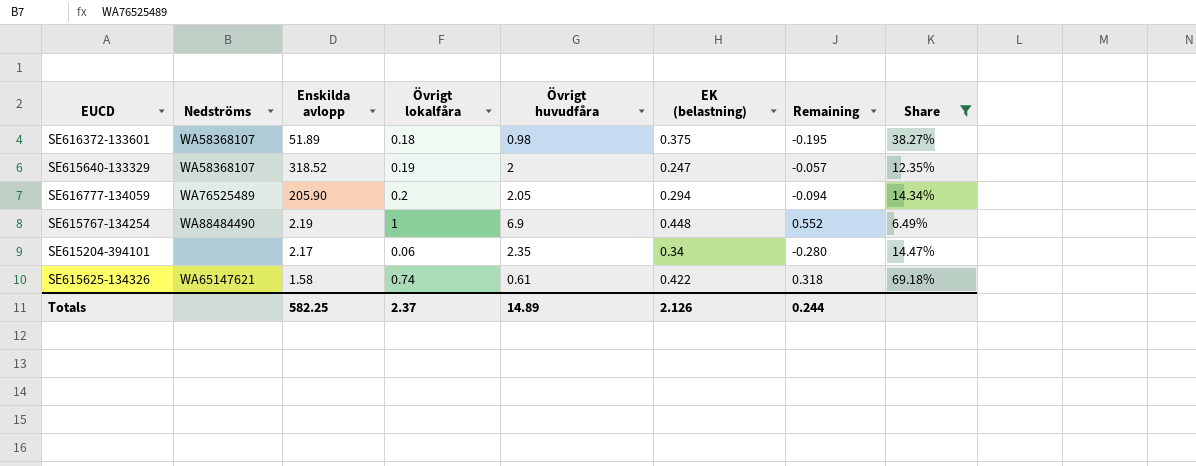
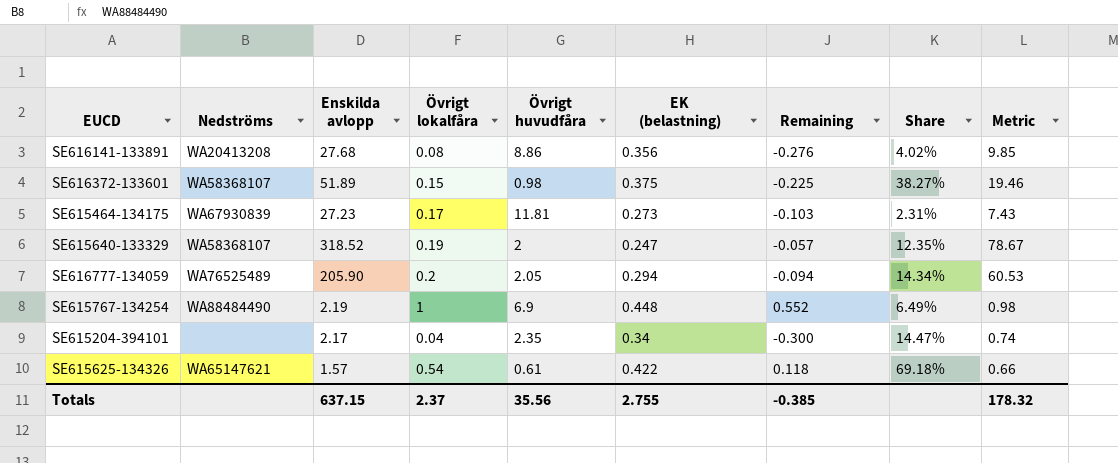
filter: Share >= 6.49% -> none
column Metric | formula: none -> [Enskilda avlopp] * [EK (belastning)]
SE616372-133601 | Övrigt lokalfåra: 0.18 -> 0.15
SE616372-133601 | Remaining: -0.195 -> -0.225
SE615204-394101 | Övrigt lokalfåra: 0.06 -> 0.04
SE615204-394101 | Remaining: -0.280 -> -0.300
SE615625-134326 | Enskilda avlopp: 1.58 -> 1.57
SE615625-134326 | Övrigt lokalfåra: 0.74 -> 0.54
SE615625-134326 | Remaining: 0.318 -> 0.118
Totals | Enskilda avlopp: 582.25 -> 637.15
Totals | Övrigt huvudfåra: 14.89 -> 35.56
Totals | EK (belastning): 2.126 -> 2.755
Totals | Remaining: 0.244 -> -0.385

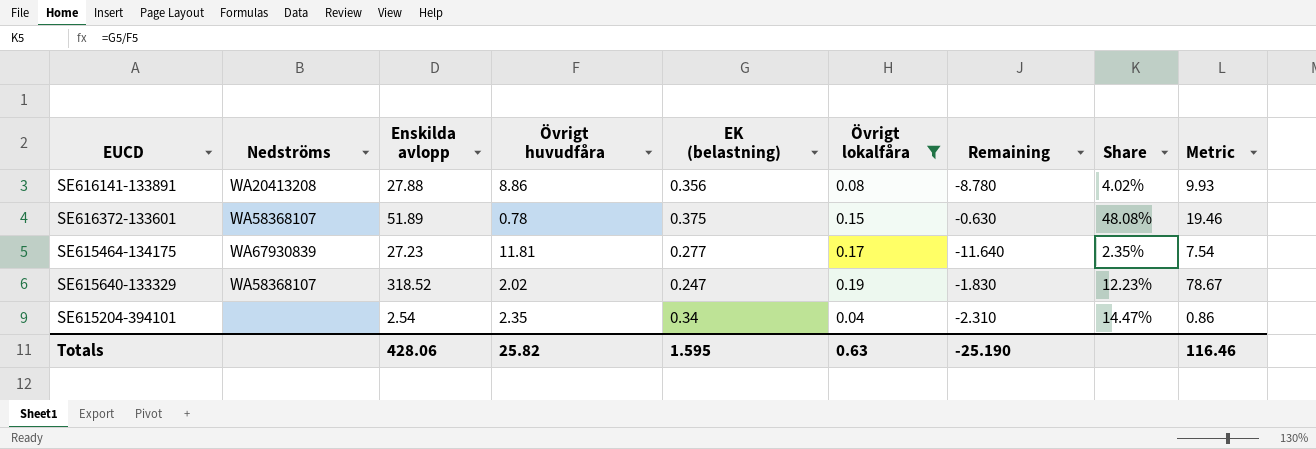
filter: none -> Övrigt lokalfåra <= 0.19
column Övrigt lokalfåra | position: 4 -> 6
column Remaining | formula: [Övrigt lokalfåra] - [EK (belastning)] -> [Övrigt lokalfåra] - [Övrigt huvudfåra]
SE616141-133891 | Enskilda avlopp: 27.68 -> 27.88
SE616141-133891 | Metric: 9.85 -> 9.93
SE616372-133601 | Övrigt huvudfåra: 0.98 -> 0.78
SE616372-133601 | Share: 38.27% -> 48.08%
SE615464-134175 | EK (belastning): 0.273 -> 0.277
SE615464-134175 | Share: 2.31% -> 2.35%
SE615464-134175 | Metric: 7.43 -> 7.54
SE615640-133329 | Övrigt huvudfåra: 2 -> 2.02
SE615640-133329 | Share: 12.35% -> 12.23%
SE615204-394101 | Enskilda avlopp: 2.17 -> 2.54
SE615204-394101 | Metric: 0.74 -> 0.86
Totals | Enskilda avlopp: 637.15 -> 428.06
Totals | Övrigt huvudfåra: 35.56 -> 25.82
Totals | EK (belastning): 2.755 -> 1.595
Totals | Övrigt lokalfåra: 2.37 -> 0.63
Totals | Remaining: -0.385 -> -25.190
Totals | Metric: 178.32 -> 116.46

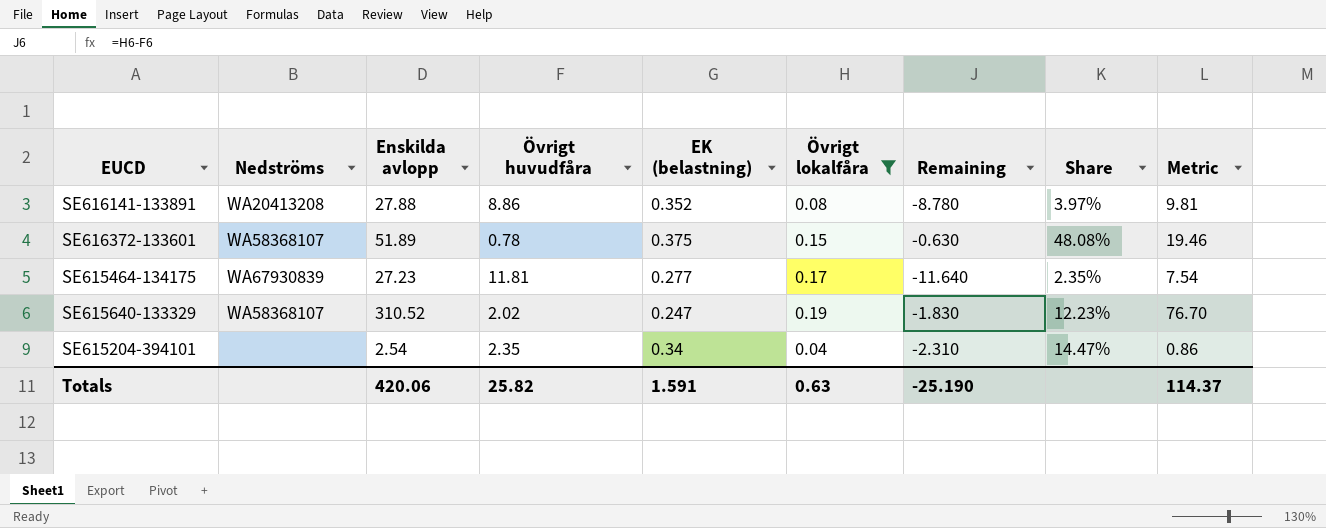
SE616141-133891 | EK (belastning): 0.356 -> 0.352
SE616141-133891 | Share: 4.02% -> 3.97%
SE616141-133891 | Metric: 9.93 -> 9.81
SE615640-133329 | Enskilda avlopp: 318.52 -> 310.52
SE615640-133329 | Metric: 78.67 -> 76.70
Totals | Enskilda avlopp: 428.06 -> 420.06
Totals | EK (belastning): 1.595 -> 1.591
Totals | Metric: 116.46 -> 114.37

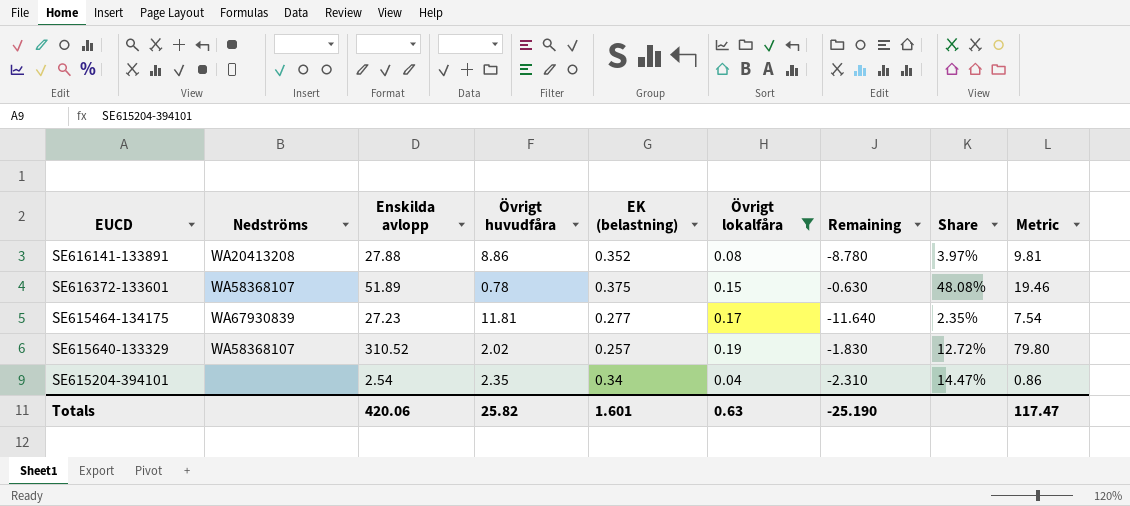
SE615640-133329 | EK (belastning): 0.247 -> 0.257
SE615640-133329 | Share: 12.23% -> 12.72%
SE615640-133329 | Metric: 76.70 -> 79.80
Totals | EK (belastning): 1.591 -> 1.601
Totals | Metric: 114.37 -> 117.47

